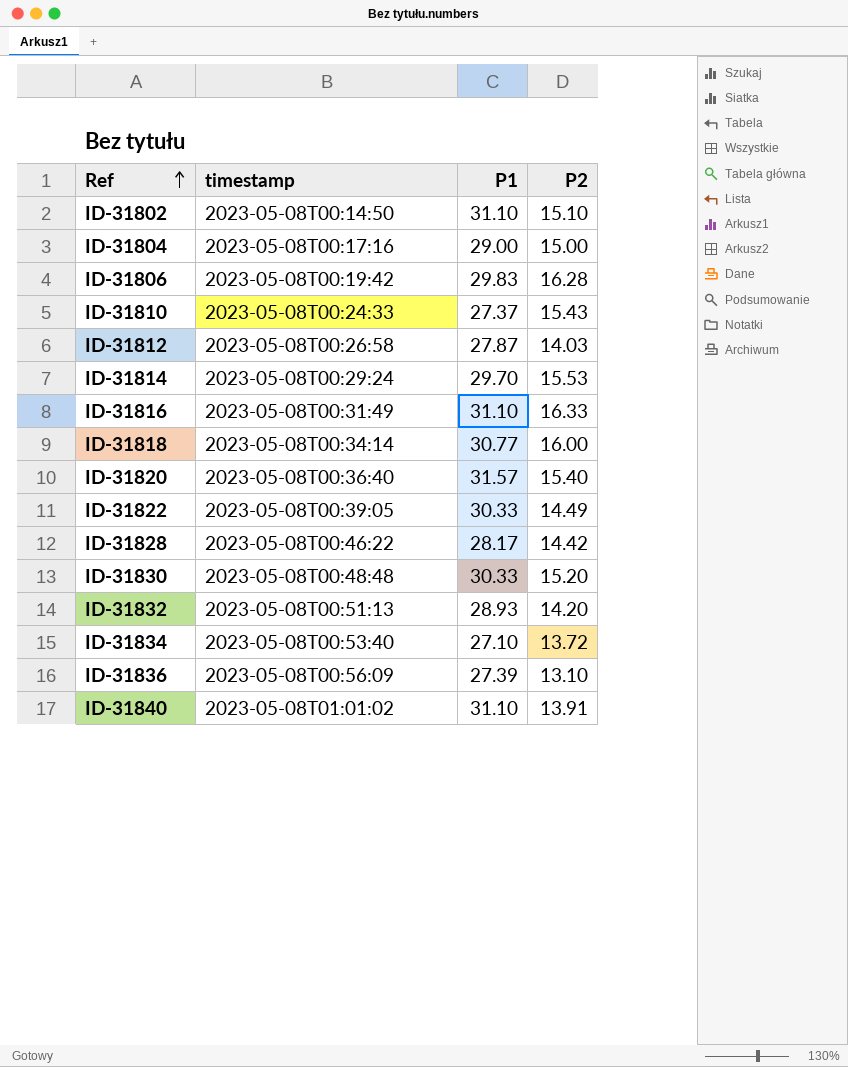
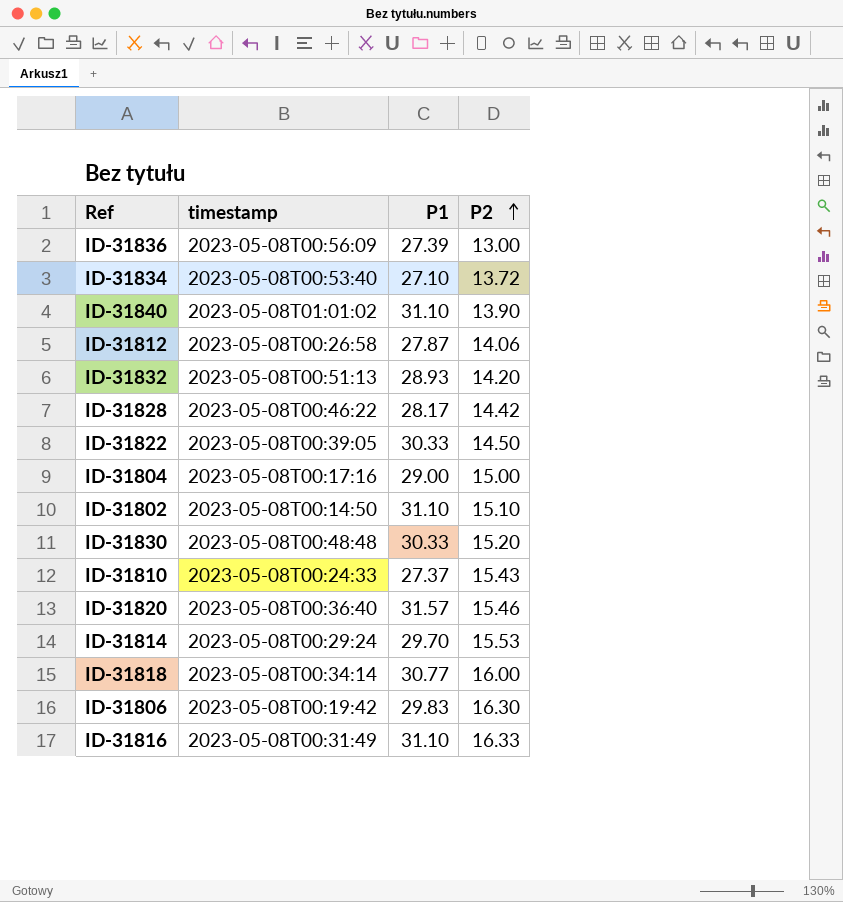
row order: Ref ascending -> P2 ascending
ID-31836 | P2: 13.10 -> 13.00
ID-31840 | P2: 13.91 -> 13.90
ID-31812 | P2: 14.03 -> 14.06
ID-31822 | P2: 14.49 -> 14.50
ID-31820 | P2: 15.40 -> 15.46
ID-31806 | P2: 16.28 -> 16.30

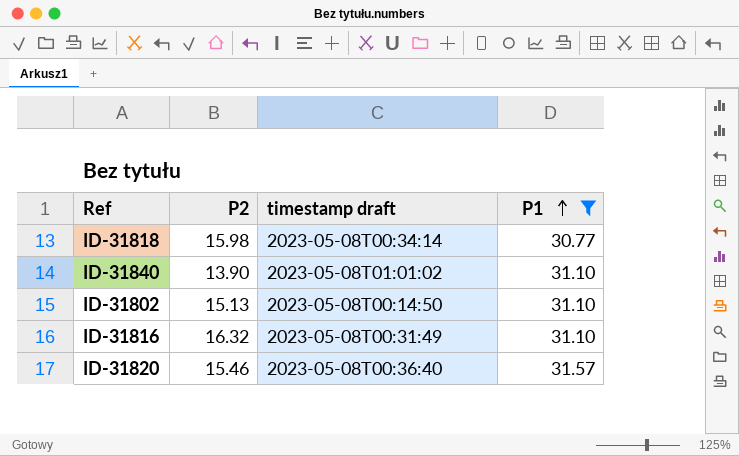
filter: none -> P1 >= 30.77
row order: P2 ascending -> P1 ascending
column P2 | position: 4 -> 2
column name: timestamp -> timestamp draft
ID-31818 | P2: 16.00 -> 15.98
ID-31802 | P2: 15.10 -> 15.13
ID-31816 | P2: 16.33 -> 16.32

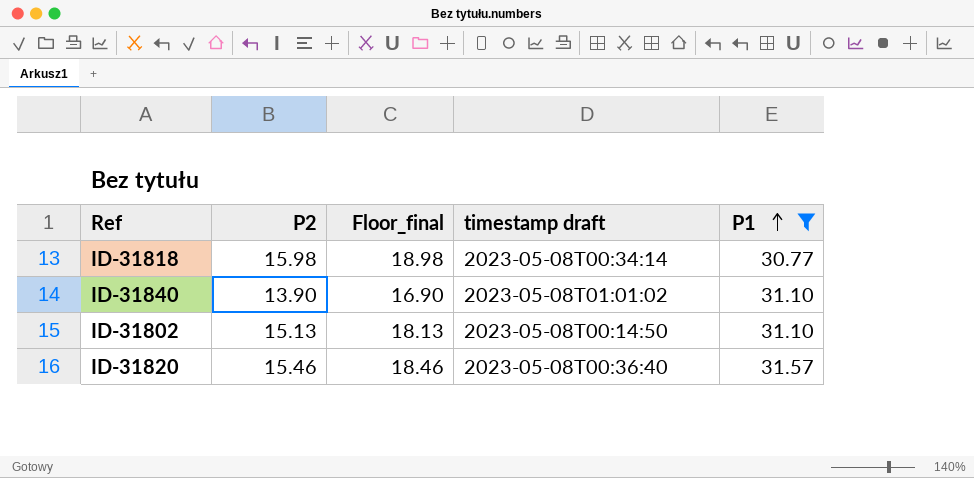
column Floor_final | formula: none -> [P2] + 3
row ID-31816: 16.32 | 2023-05-08T00:31:49 | 31.10 -> none

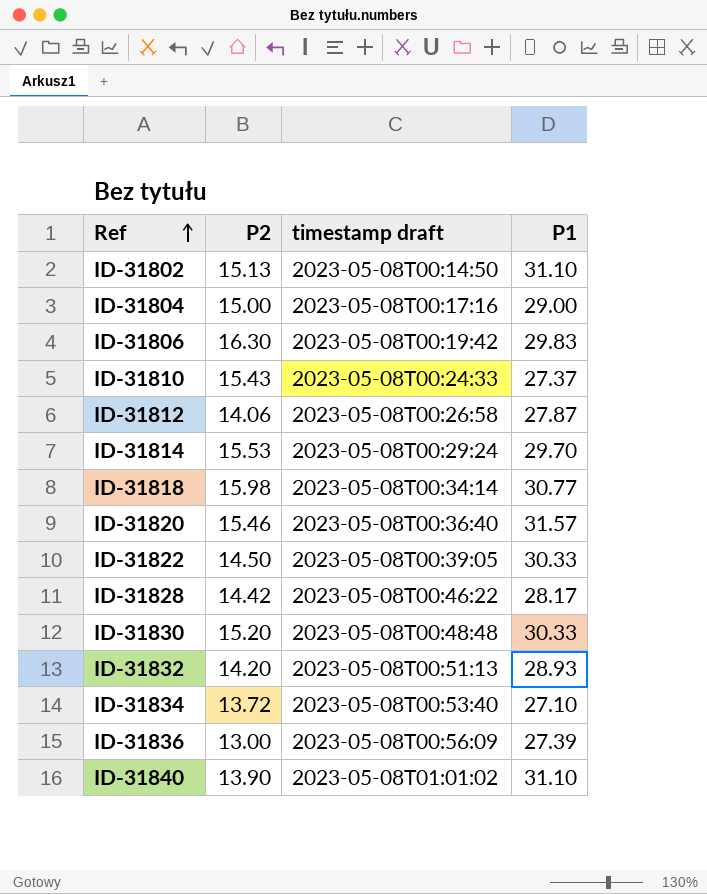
filter: P1 >= 30.77 -> none
row order: P1 ascending -> Ref ascending
column Floor_final | formula: [P2] + 3 -> none

